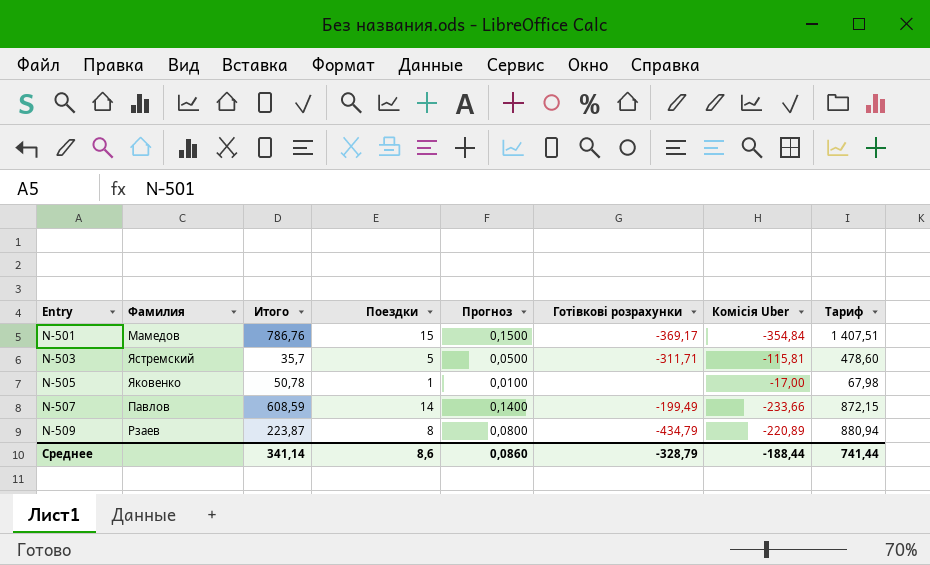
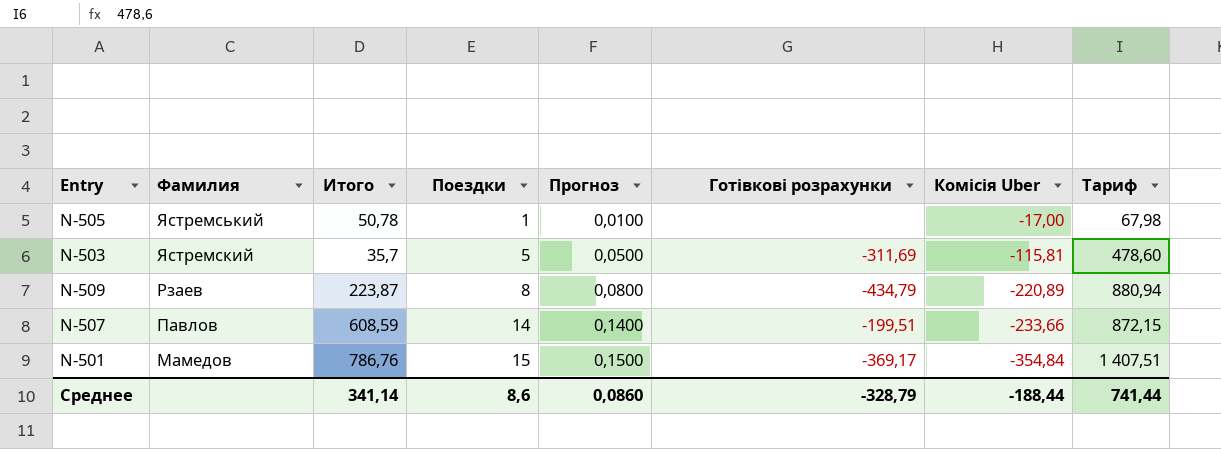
row order: Entry ascending -> Фамилия descending
N-505 | Фамилия: Яковенко -> Ястремський
N-503 | Готівкові розрахунки: -311,71 -> -311,69
N-507 | Готівкові розрахунки: -199,49 -> -199,51

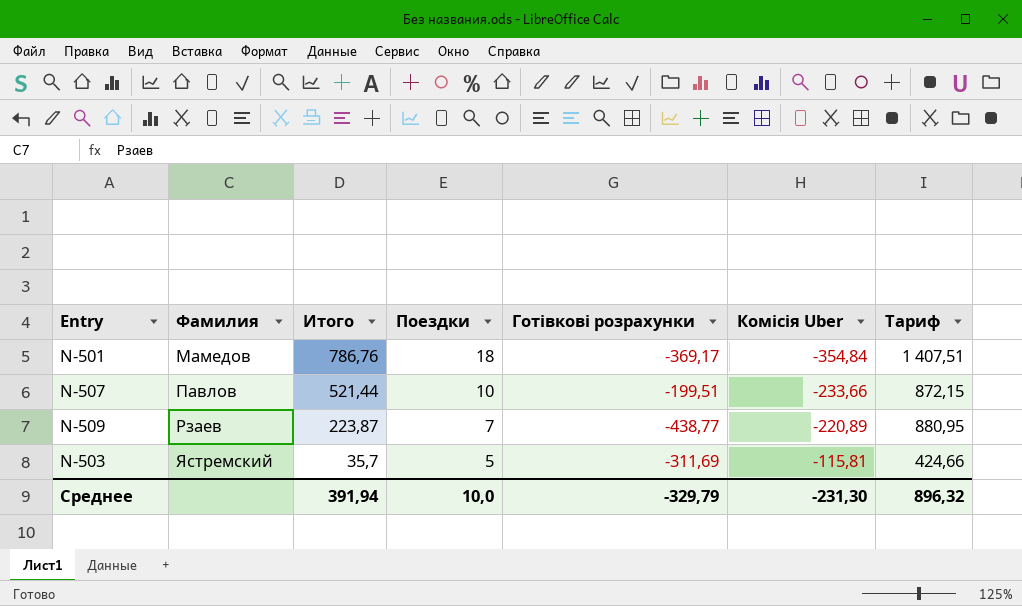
row order: Фамилия descending -> Фамилия ascending
column Прогноз | formula: [Поездки] * 0,01 -> none
row N-505: Ястремський | 50,78 | 1 | 0,0100 | none | -17,00 | 67,98 -> none
N-501 | Поездки: 15 -> 18
N-507 | Итого: 608,59 -> 521,44
N-507 | Поездки: 14 -> 10
N-509 | Поездки: 8 -> 7
N-509 | Готівкові розрахунки: -434,79 -> -438,77
N-509 | Тариф: 880,94 -> 880,95
N-503 | Тариф: 478,60 -> 424,66
Среднее | Итого: 341,14 -> 391,94
Среднее | Поездки: 8,6 -> 10,0
Среднее | Готівкові розрахунки: -328,79 -> -329,79
Среднее | Комісія Uber: -188,44 -> -231,30
Среднее | Тариф: 741,44 -> 896,32

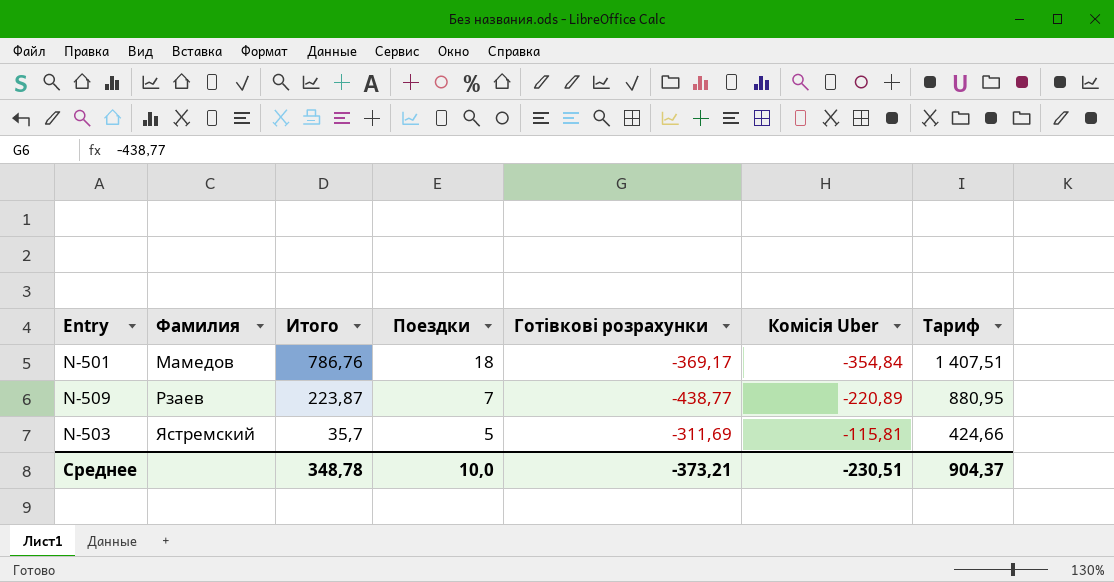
row N-507: Павлов | 521,44 | 10 | -199,51 | -233,66 | 872,15 -> none
Среднее | Итого: 391,94 -> 348,78
Среднее | Готівкові розрахунки: -329,79 -> -373,21
Среднее | Комісія Uber: -231,30 -> -230,51
Среднее | Тариф: 896,32 -> 904,37

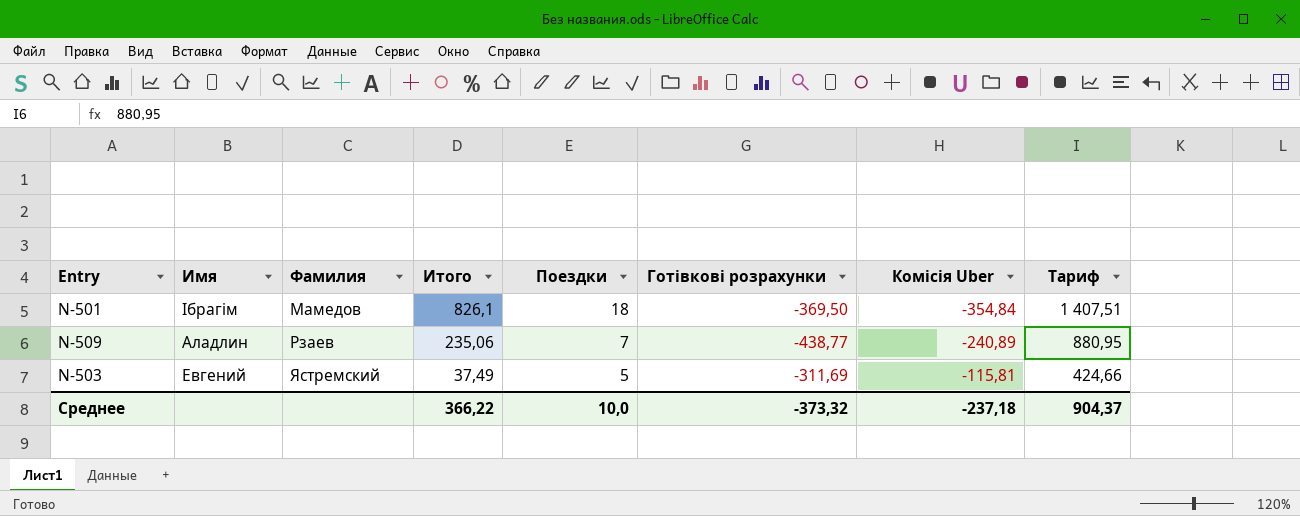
column Имя | position: none -> 2
N-501 | Итого: 786,76 -> 826,1
N-501 | Готівкові розрахунки: -369,17 -> -369,50
N-509 | Итого: 223,87 -> 235,06
N-509 | Комісія Uber: -220,89 -> -240,89
N-503 | Итого: 35,7 -> 37,49
Среднее | Итого: 348,78 -> 366,22
Среднее | Готівкові розрахунки: -373,21 -> -373,32
Среднее | Комісія Uber: -230,51 -> -237,18

